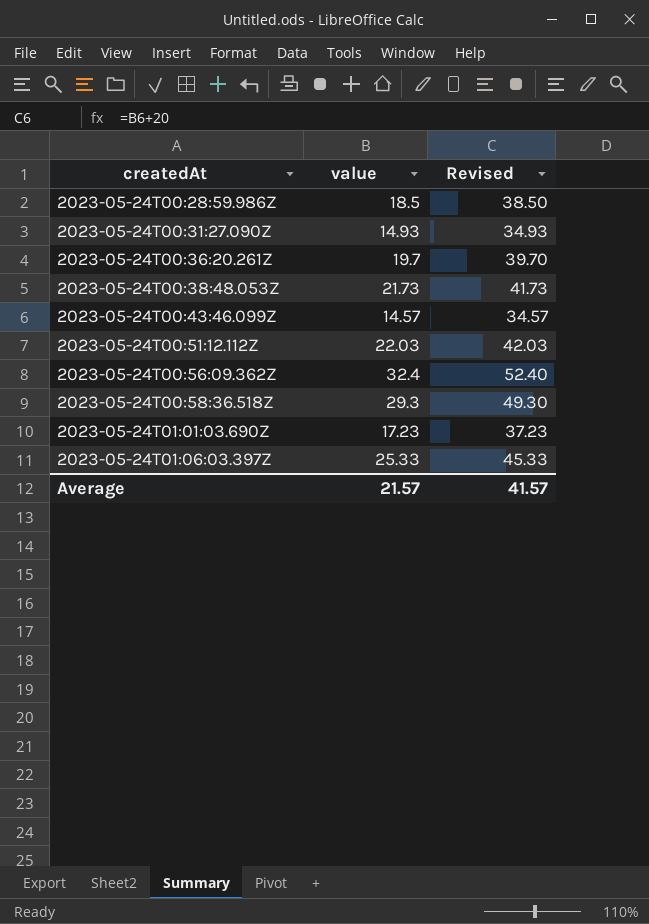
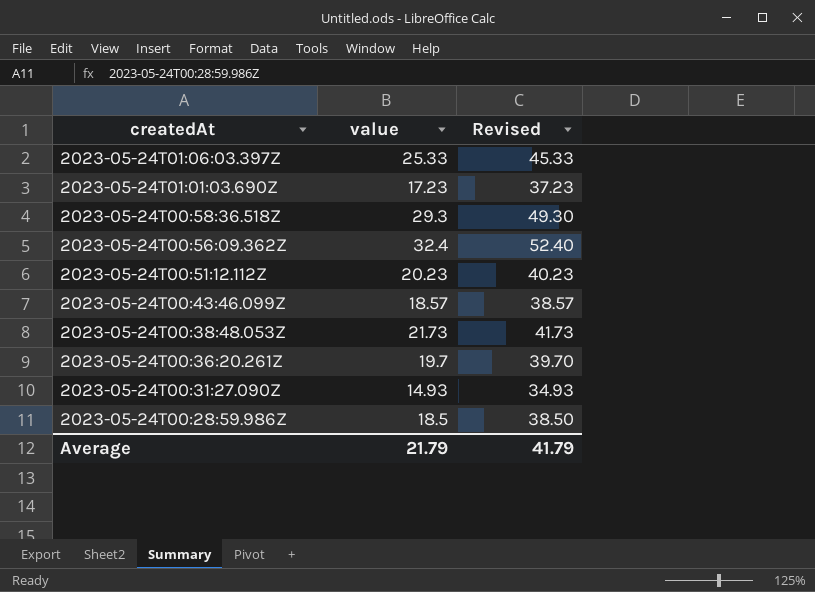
row order: createdAt ascending -> createdAt descending
2023-05-24T00:51:12.112Z | value: 22.03 -> 20.23
2023-05-24T00:51:12.112Z | Revised: 42.03 -> 40.23
2023-05-24T00:43:46.099Z | value: 14.57 -> 18.57
2023-05-24T00:43:46.099Z | Revised: 34.57 -> 38.57
Average | value: 21.57 -> 21.79
Average | Revised: 41.57 -> 41.79

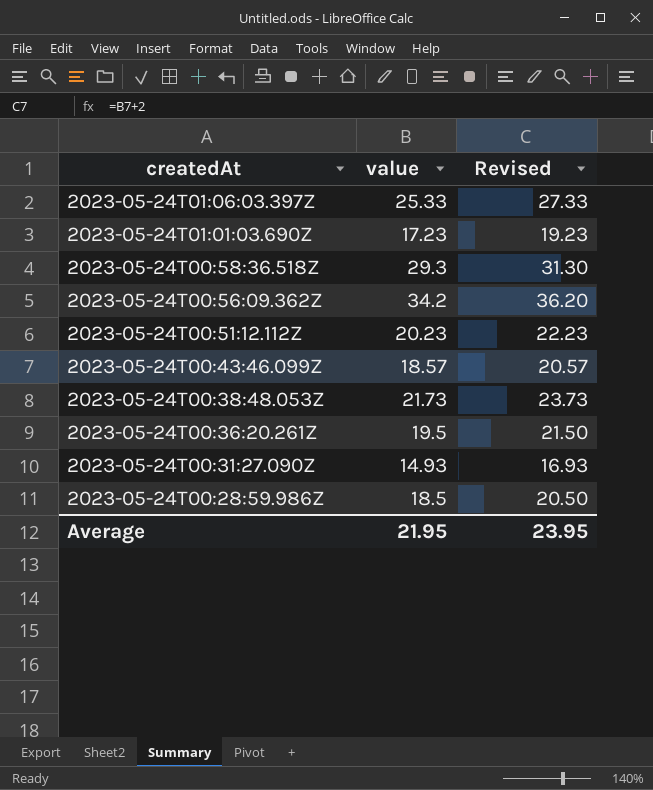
column Revised | formula: [value] + 20 -> [value] + 2
2023-05-24T00:56:09.362Z | value: 32.4 -> 34.2
2023-05-24T00:36:20.261Z | value: 19.7 -> 19.5
Average | value: 21.79 -> 21.95
Average | Revised: 41.79 -> 23.95

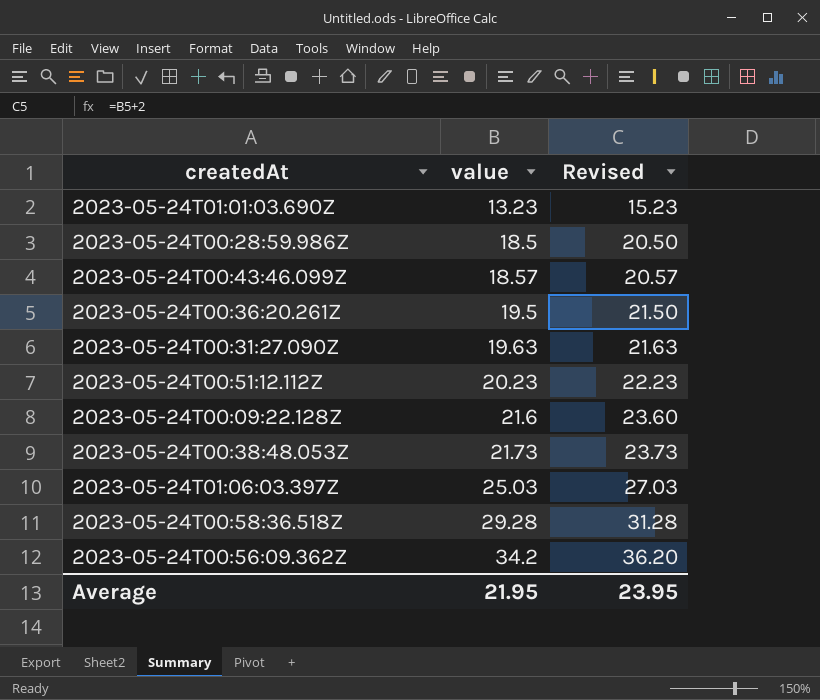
row order: createdAt descending -> value ascending
2023-05-24T01:01:03.690Z | value: 17.23 -> 13.23
2023-05-24T01:01:03.690Z | Revised: 19.23 -> 15.23
2023-05-24T00:31:27.090Z | value: 14.93 -> 19.63
2023-05-24T00:31:27.090Z | Revised: 16.93 -> 21.63
row 2023-05-24T00:09:22.128Z: none -> 21.6 | 23.60
2023-05-24T01:06:03.397Z | value: 25.33 -> 25.03
2023-05-24T01:06:03.397Z | Revised: 27.33 -> 27.03
2023-05-24T00:58:36.518Z | value: 29.3 -> 29.28
2023-05-24T00:58:36.518Z | Revised: 31.30 -> 31.28

